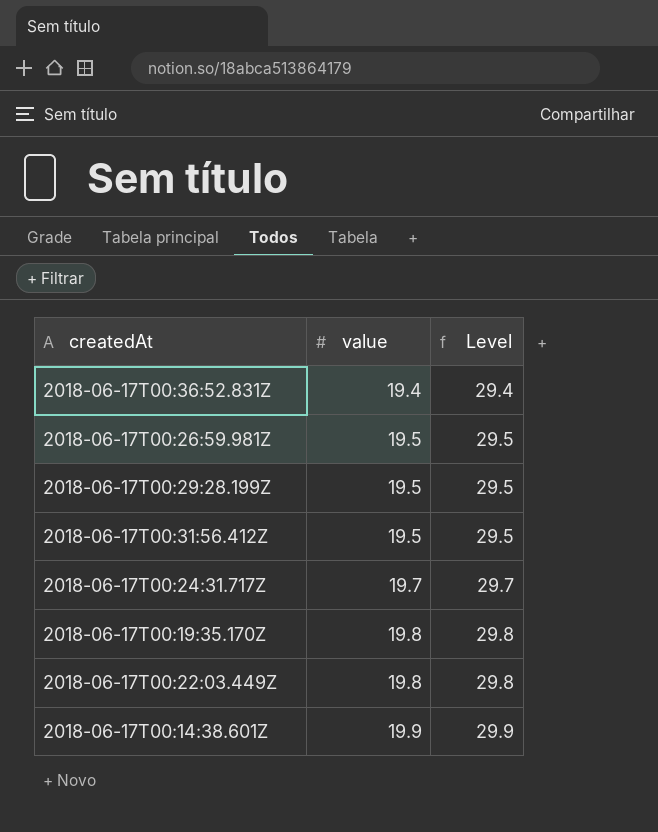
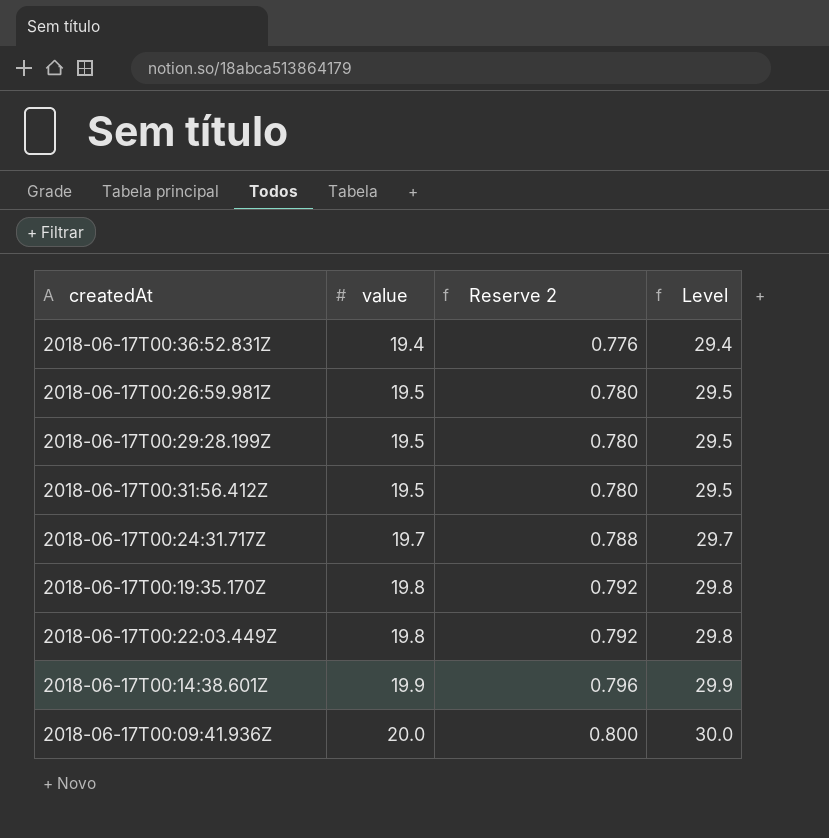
column Reserve 2 | formula: none -> [value] * 0.04
row 2018-06-17T00:09:41.936Z: none -> 20.0 | 0.800 | 30.0

